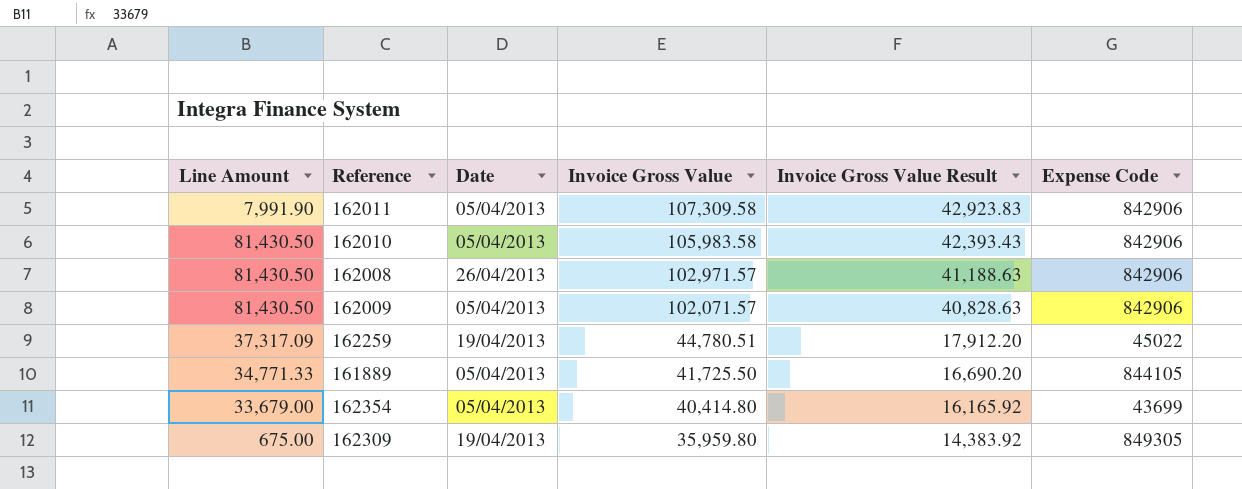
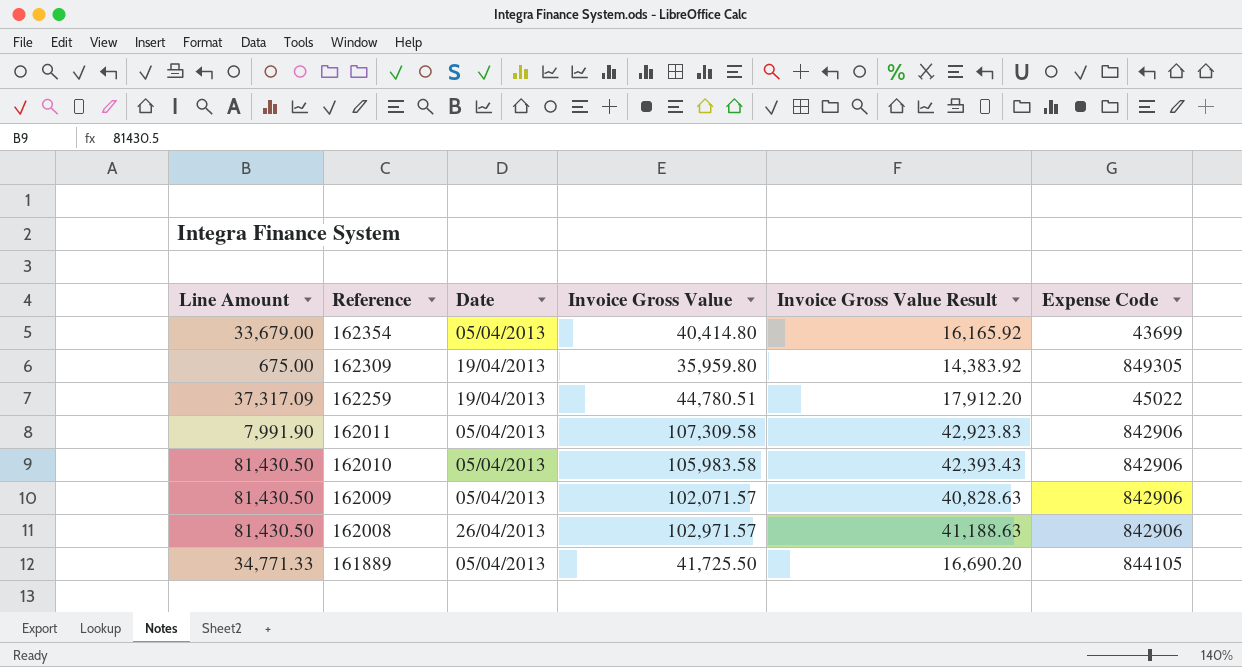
row order: Invoice Gross Value descending -> Reference descending

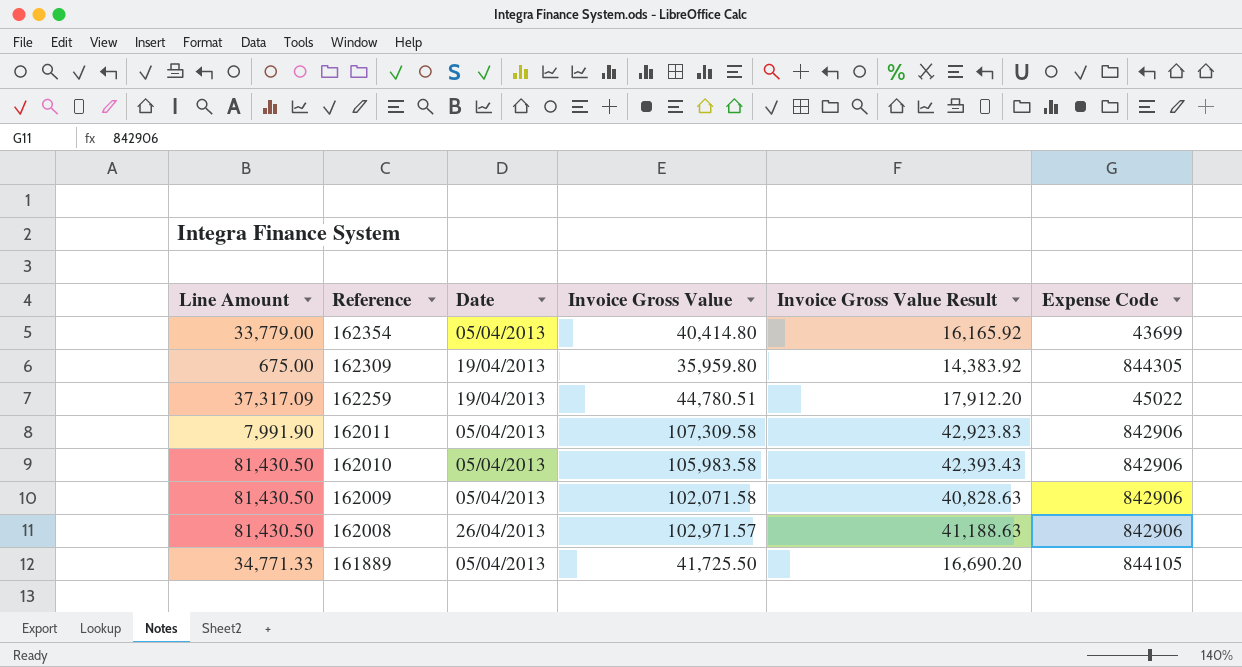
162354 | Line Amount: 33,679.00 -> 33,779.00
162309 | Expense Code: 849305 -> 844305
162009 | Invoice Gross Value: 102,071.57 -> 102,071.58

